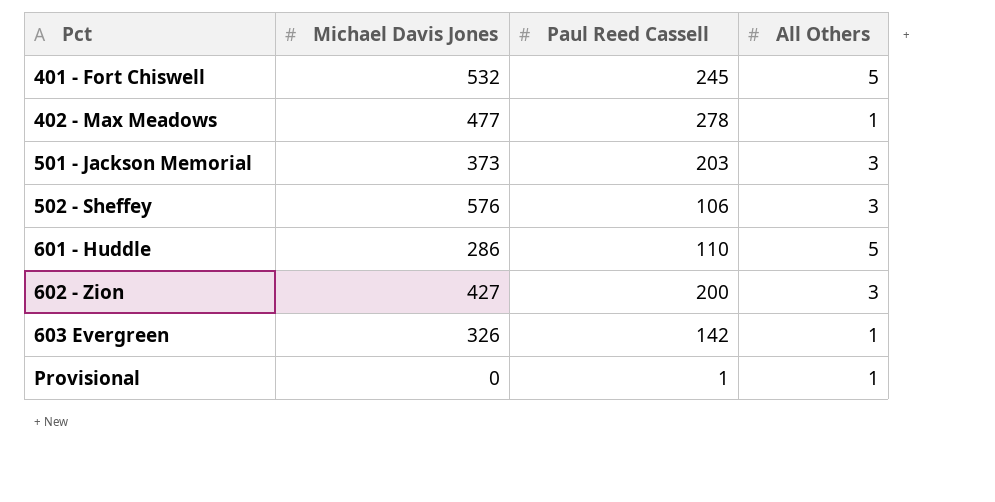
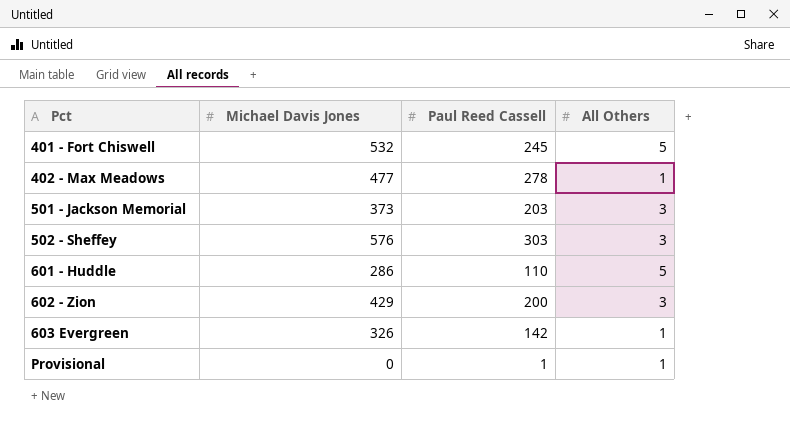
502 - Sheffey | Paul Reed Cassell: 106 -> 303
602 - Zion | Michael Davis Jones: 427 -> 429

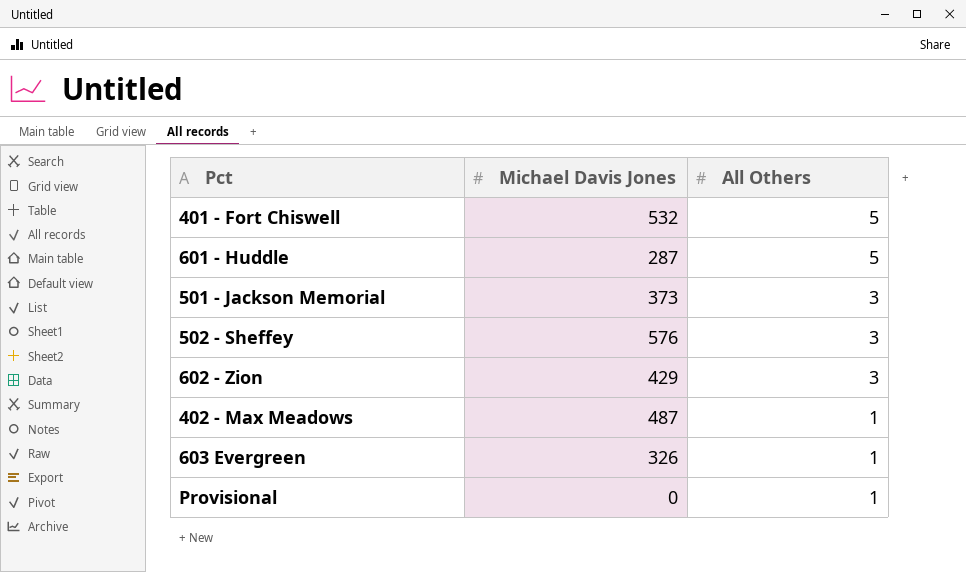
row order: Pct ascending -> All Others descending
column Paul Reed Cassell | position: 3 -> none
601 - Huddle | Michael Davis Jones: 286 -> 287
402 - Max Meadows | Michael Davis Jones: 477 -> 487

